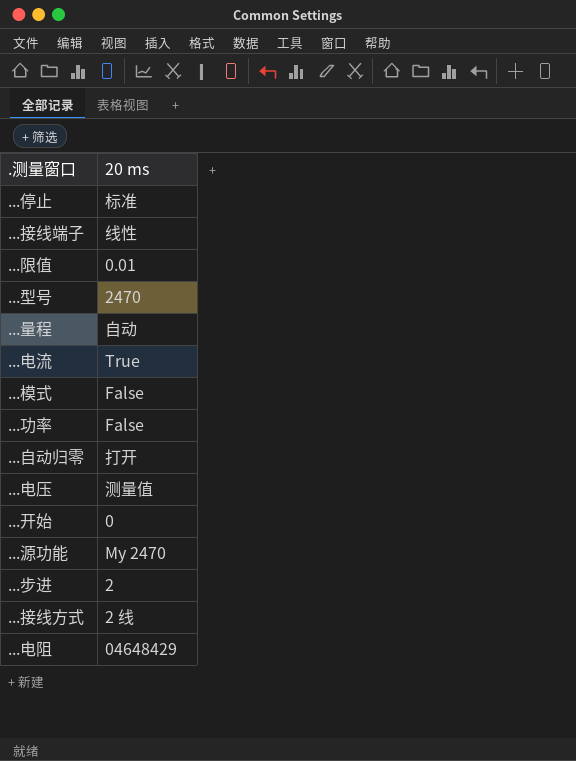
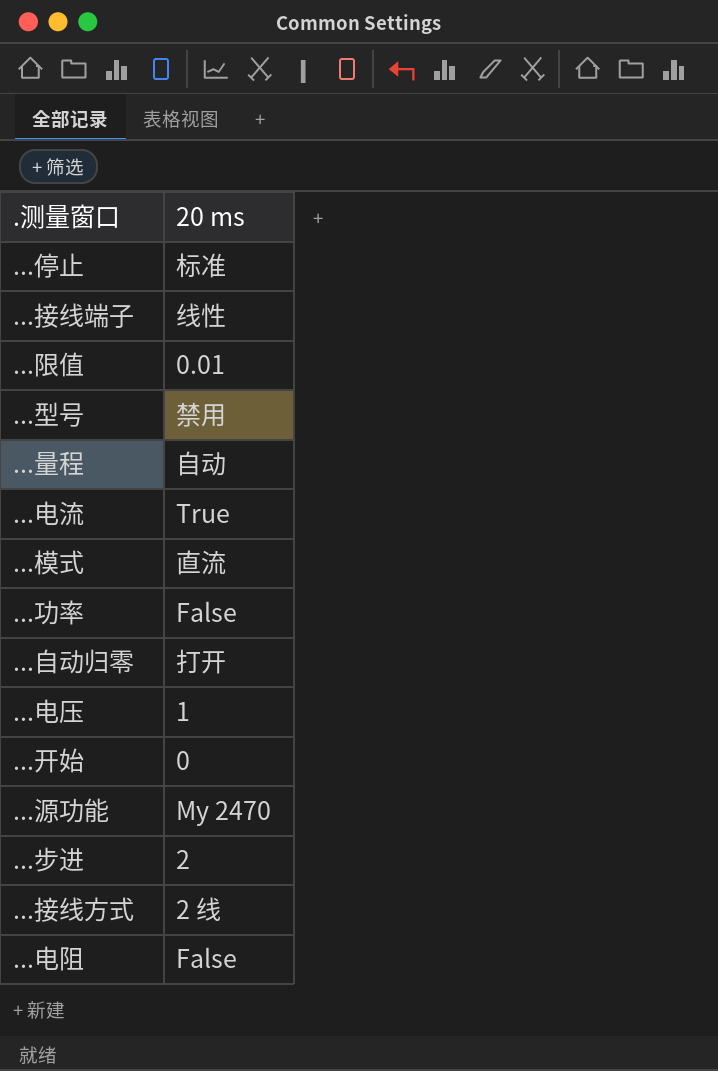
...型号 | 20 ms: 2470 -> 禁用
...模式 | 20 ms: False -> 直流
...电压 | 20 ms: 测量值 -> 1
...电阻 | 20 ms: 04648429 -> False

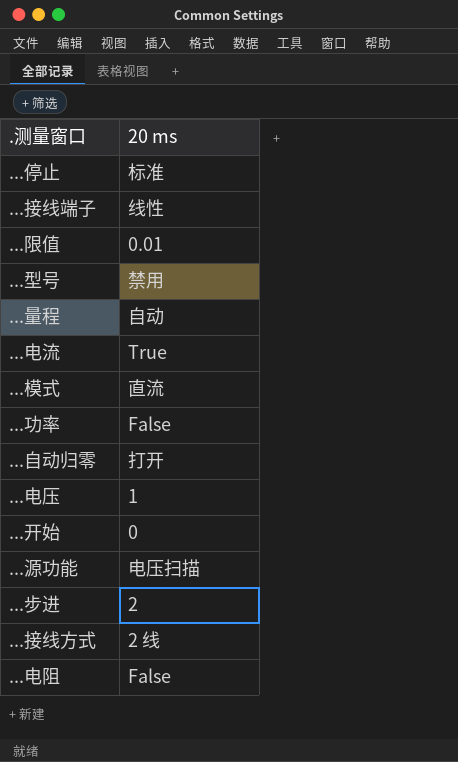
...源功能 | 20 ms: My 2470 -> 电压扫描

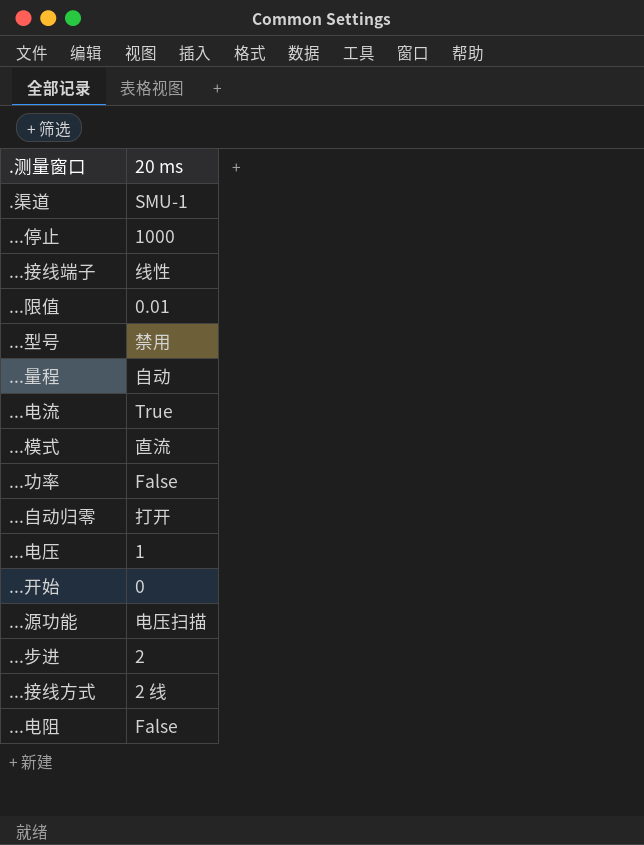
row .渠道: none -> SMU-1
...停止 | 20 ms: 标准 -> 1000

